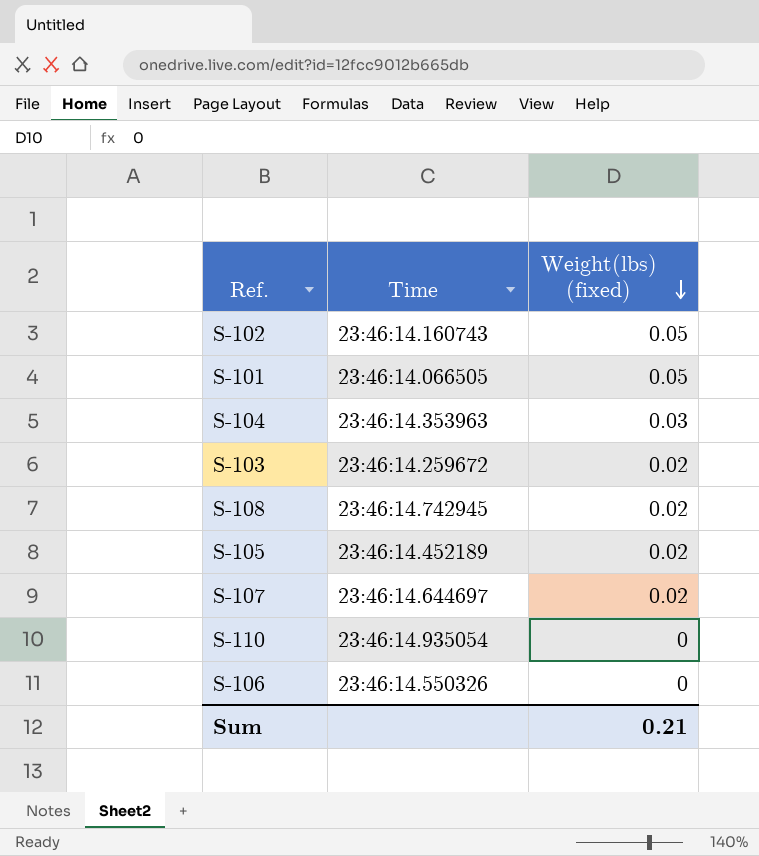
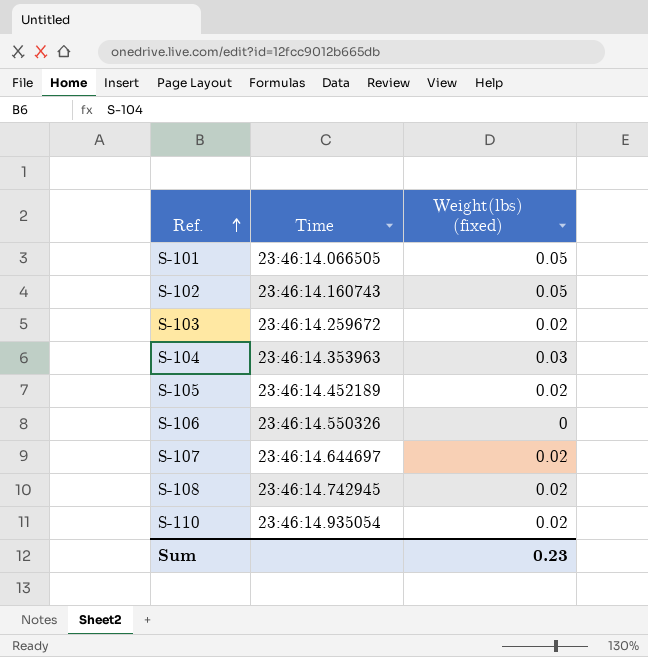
row order: Weight(lbs) (fixed) descending -> Ref. ascending
S-110 | Weight(lbs) (fixed): 0 -> 0.02
Sum | Weight(lbs) (fixed): 0.21 -> 0.23

